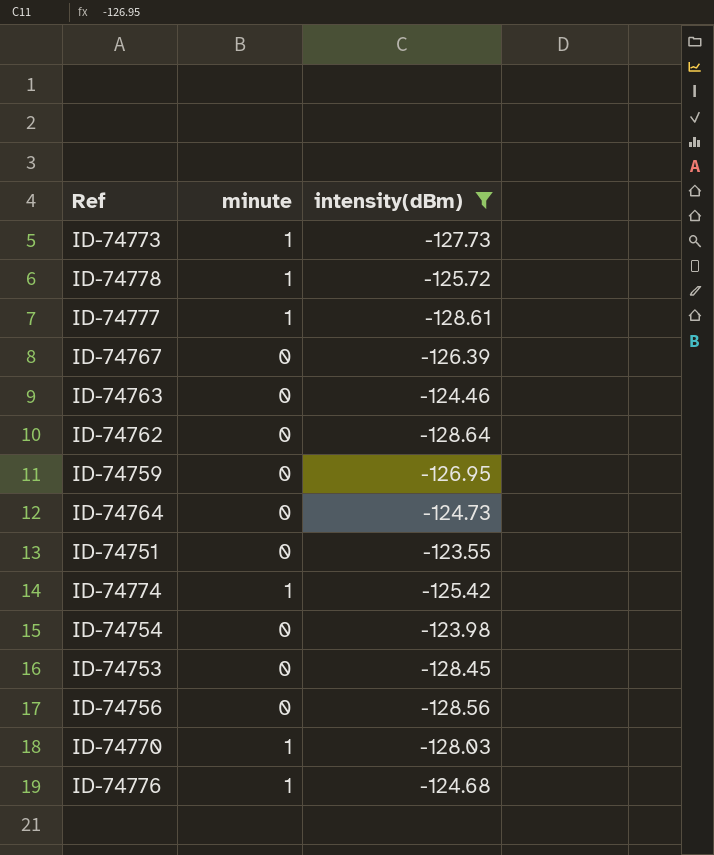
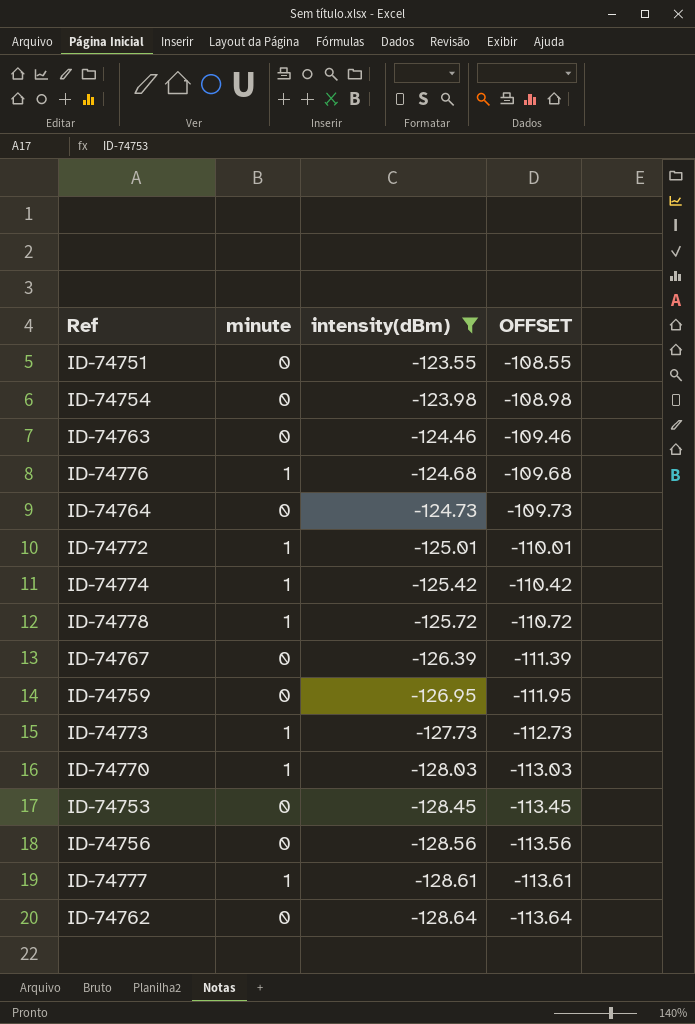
row order: none -> intensity(dBm) descending
column OFFSET | formula: none -> [intensity(dBm)] + 15
row ID-74772: none -> 1 | -125.01 | -110.01

